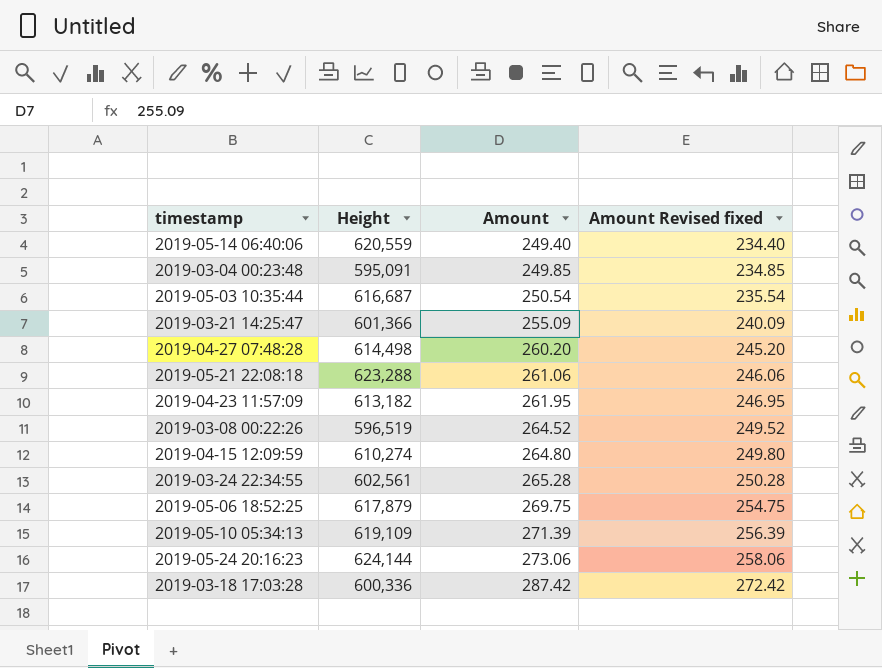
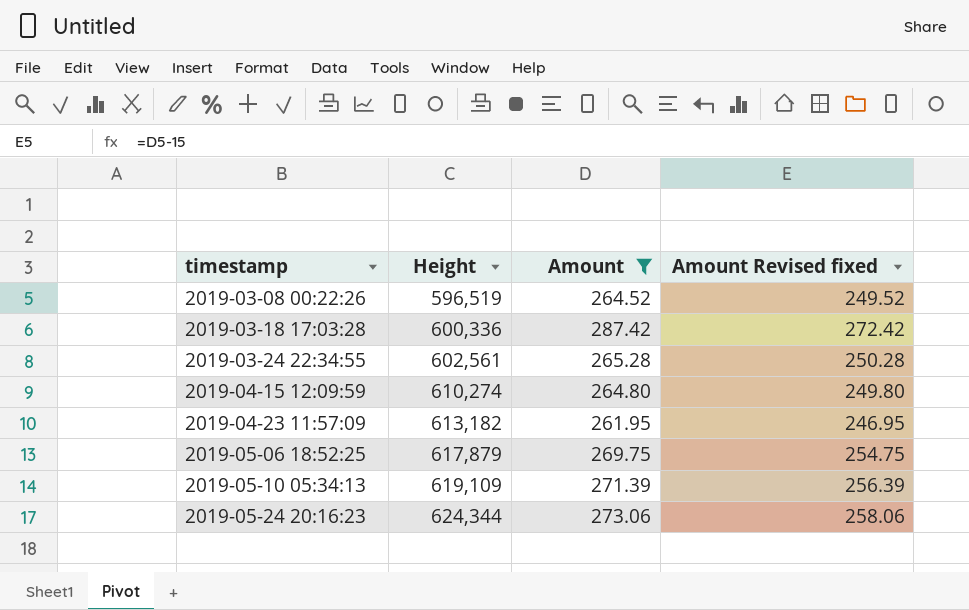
filter: none -> Amount >= 261.95
row order: Amount ascending -> timestamp ascending
2019-05-24 20:16:23 | Height: 624,144 -> 624,344

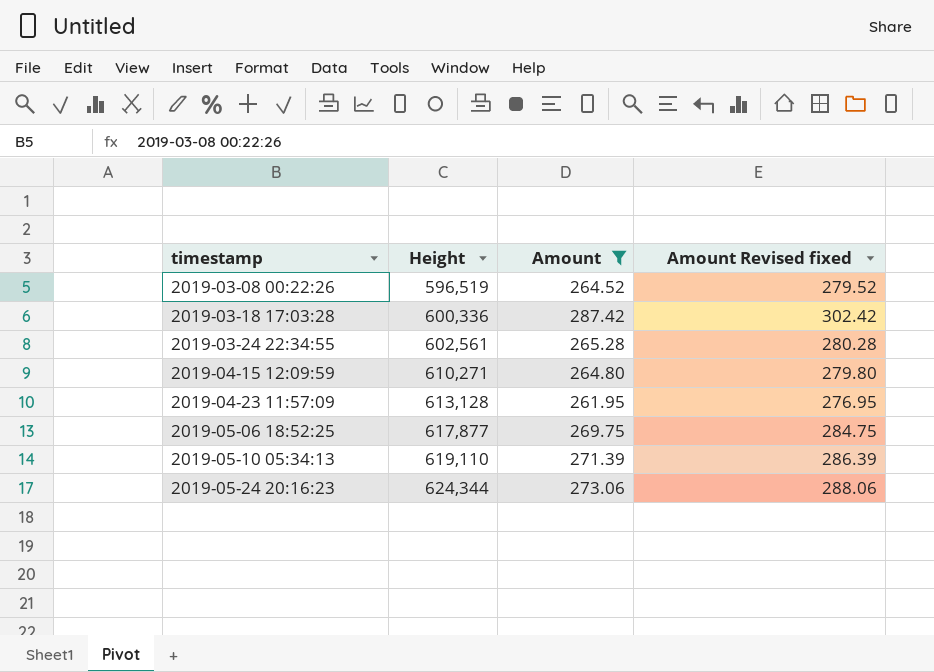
column Amount Revised fixed | formula: [Amount] - 15 -> [Amount] + 15
2019-04-15 12:09:59 | Height: 610,274 -> 610,271
2019-04-23 11:57:09 | Height: 613,182 -> 613,128
2019-05-06 18:52:25 | Height: 617,879 -> 617,877
2019-05-10 05:34:13 | Height: 619,109 -> 619,110

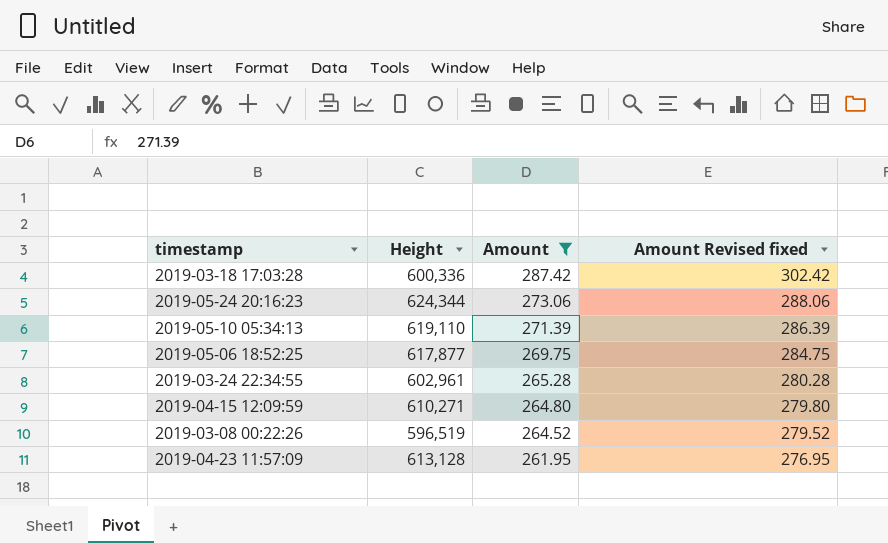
row order: timestamp ascending -> Amount descending
2019-03-24 22:34:55 | Height: 602,561 -> 602,961

